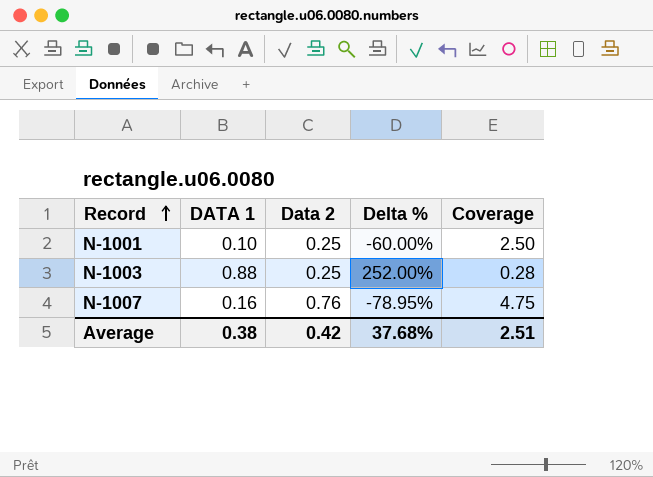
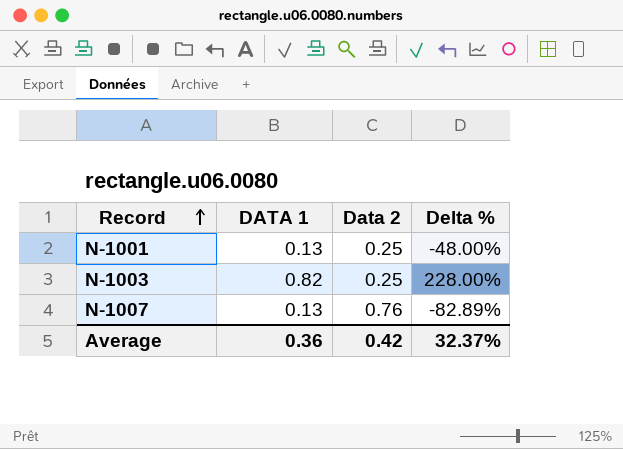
column Coverage | formula: [Data 2] / [DATA 1] -> none
N-1001 | DATA 1: 0.10 -> 0.13
N-1001 | Delta %: -60.00% -> -48.00%
N-1003 | DATA 1: 0.88 -> 0.82
N-1003 | Delta %: 252.00% -> 228.00%
N-1007 | DATA 1: 0.16 -> 0.13
N-1007 | Delta %: -78.95% -> -82.89%
Average | DATA 1: 0.38 -> 0.36
Average | Delta %: 37.68% -> 32.37%

